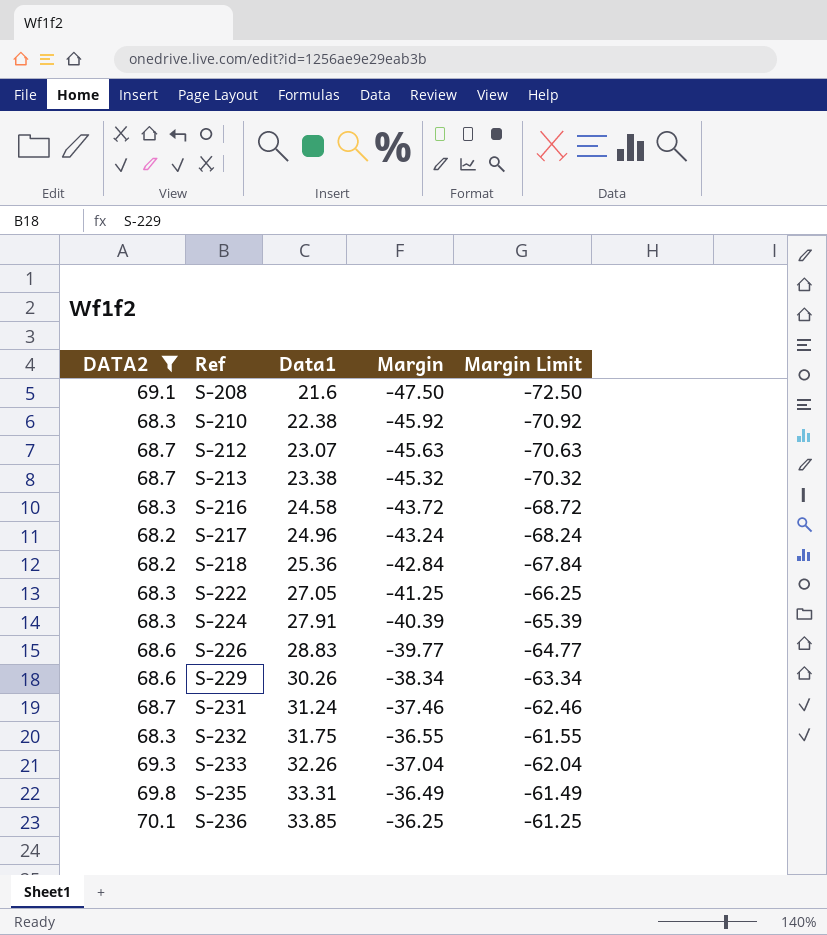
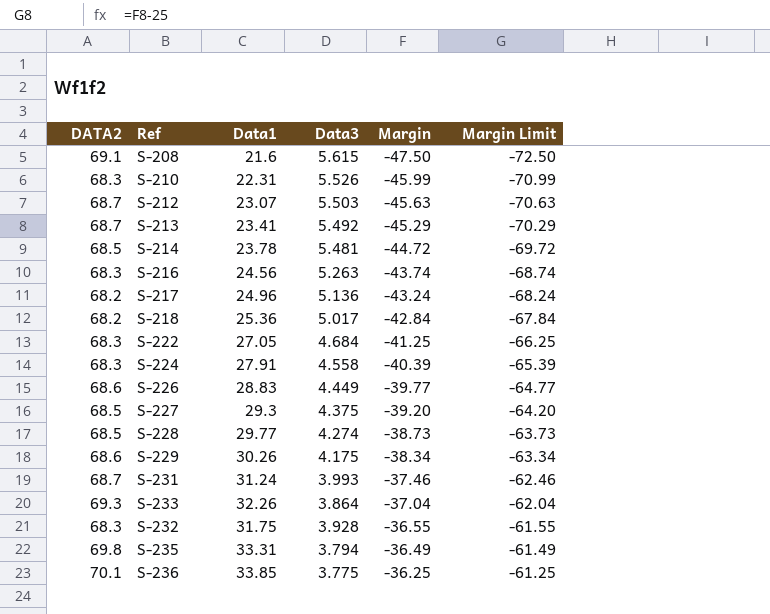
filter: DATA2 != 68.5 -> none
row order: Ref ascending -> Margin ascending
column Data3 | position: none -> 4
S-210 | Data1: 22.38 -> 22.31
S-210 | Margin: -45.92 -> -45.99
S-210 | Margin Limit: -70.92 -> -70.99
S-213 | Data1: 23.38 -> 23.41
S-213 | Margin: -45.32 -> -45.29
S-213 | Margin Limit: -70.32 -> -70.29
S-216 | Data1: 24.58 -> 24.56
S-216 | Margin: -43.72 -> -43.74
S-216 | Margin Limit: -68.72 -> -68.74

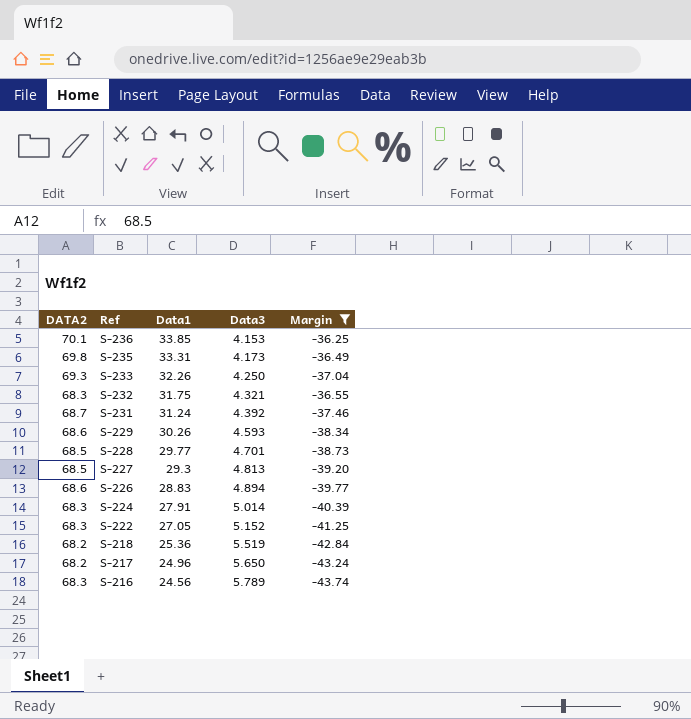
filter: none -> Margin >= -43.74
row order: Margin ascending -> Ref descending
column Margin Limit | formula: [Margin] - 25 -> none
S-236 | Data3: 3.775 -> 4.153
S-235 | Data3: 3.794 -> 4.173
S-233 | Data3: 3.864 -> 4.250
S-232 | Data3: 3.928 -> 4.321
S-231 | Data3: 3.993 -> 4.392
S-229 | Data3: 4.175 -> 4.593
S-228 | Data3: 4.274 -> 4.701
S-227 | Data3: 4.375 -> 4.813
S-226 | Data3: 4.449 -> 4.894
S-224 | Data3: 4.558 -> 5.014
S-222 | Data3: 4.684 -> 5.152
S-218 | Data3: 5.017 -> 5.519
S-217 | Data3: 5.136 -> 5.650
S-216 | Data3: 5.263 -> 5.789

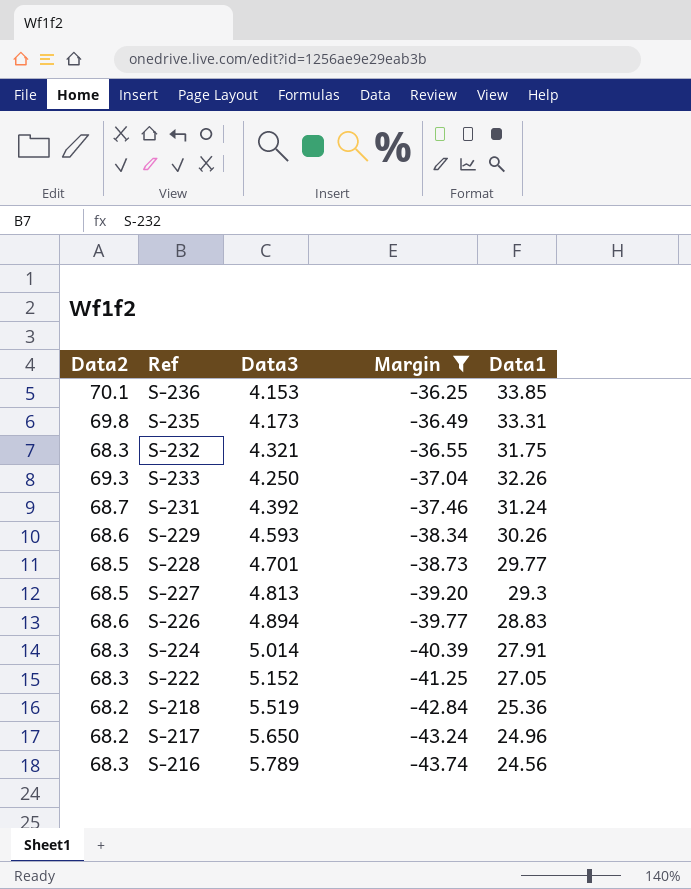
row order: Ref descending -> Margin descending
column name: DATA2 -> Data2
column Data1 | position: 3 -> 5

